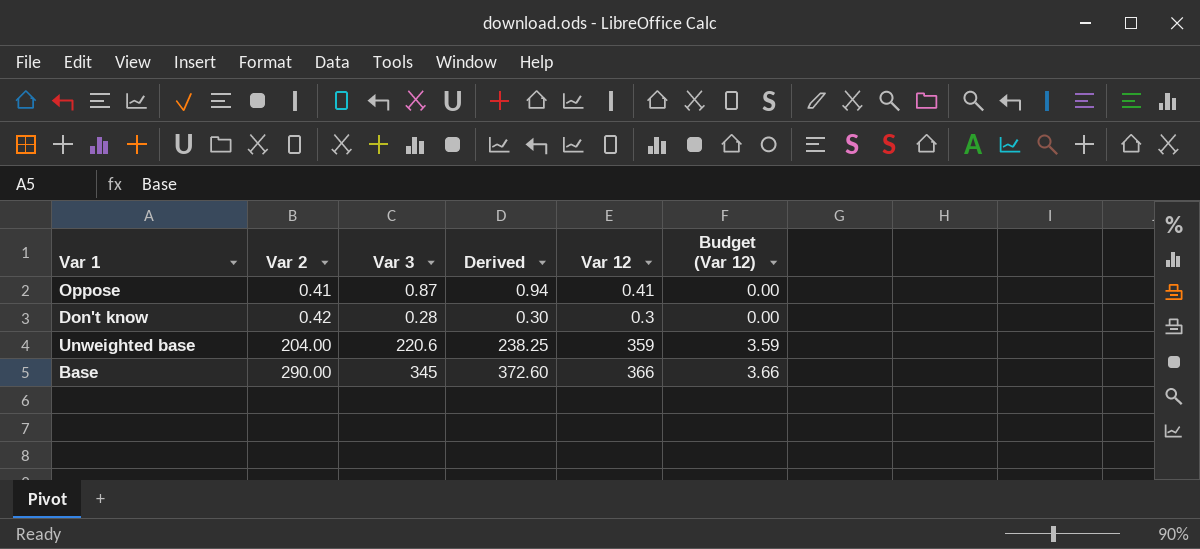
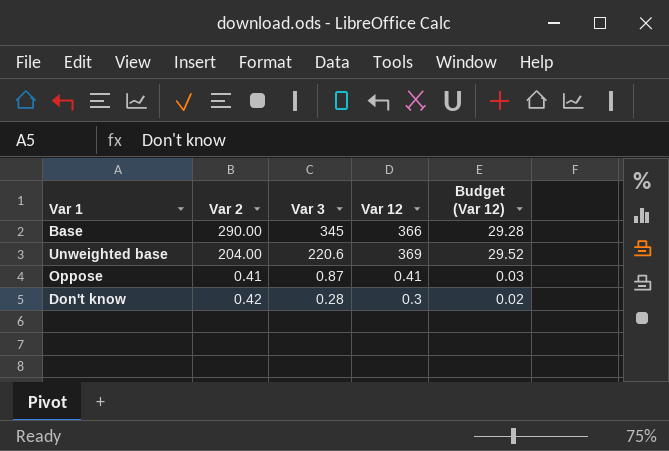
row order: Var 2 ascending -> Var 3 descending
column Derived | formula: [Var 3] * 1.08 -> none
column Budget (Var 12) | formula: [Var 12] * 0.01 -> [Var 12] * 0.08
Unweighted base | Var 12: 359 -> 369

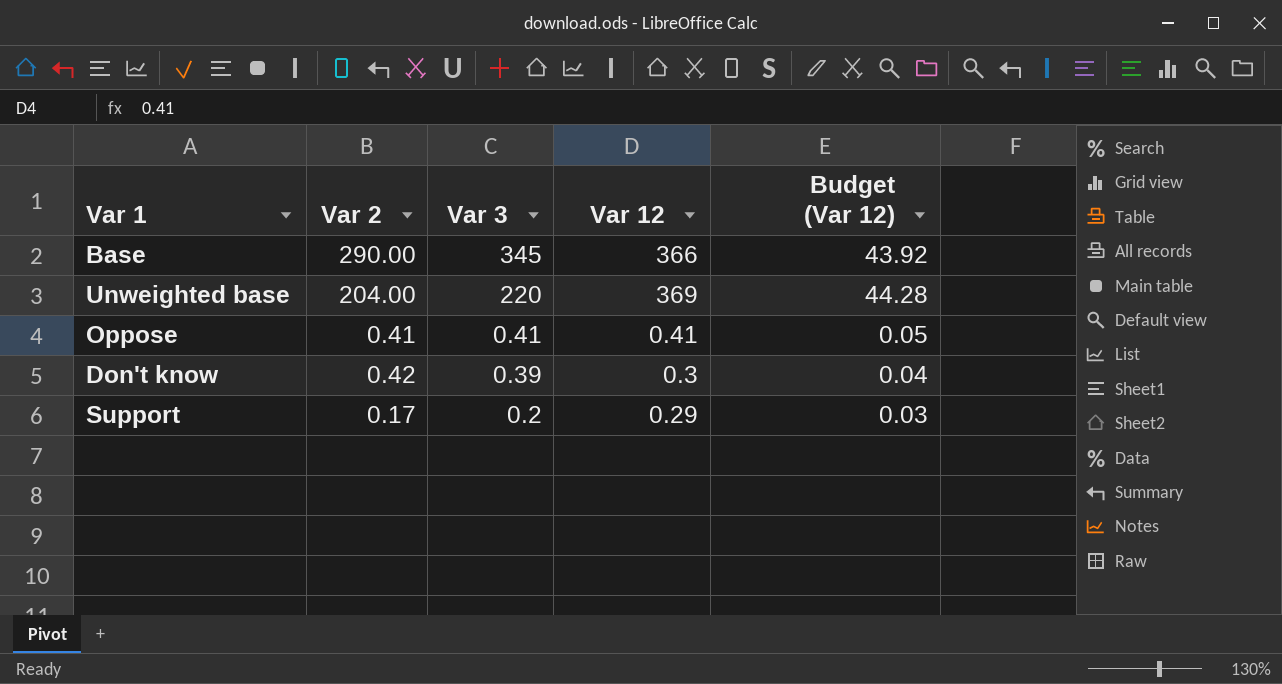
column Budget (Var 12) | formula: [Var 12] * 0.08 -> [Var 12] * 0.12
Unweighted base | Var 3: 220.6 -> 220
Oppose | Var 3: 0.87 -> 0.41
Don't know | Var 3: 0.28 -> 0.39
row Support: none -> 0.17 | 0.2 | 0.29 | 0.03

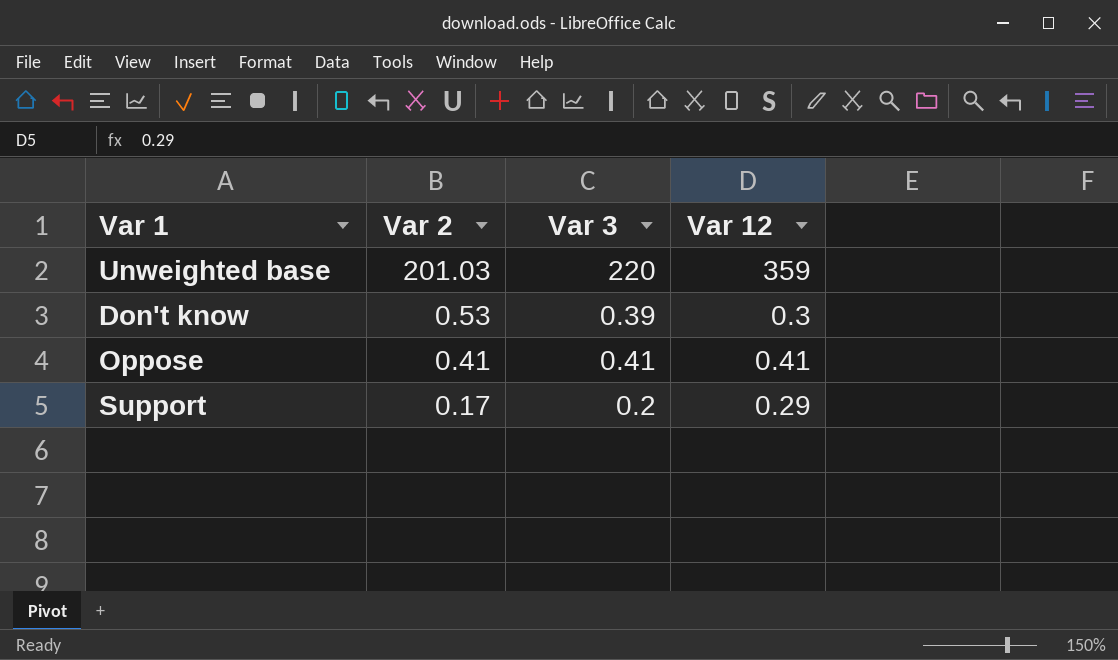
row order: Var 3 descending -> Var 2 descending
column Budget (Var 12) | formula: [Var 12] * 0.12 -> none
row Base: 290.00 | 345 | 366 | 43.92 -> none
Unweighted base | Var 2: 204.00 -> 201.03
Unweighted base | Var 12: 369 -> 359
Don't know | Var 2: 0.42 -> 0.53

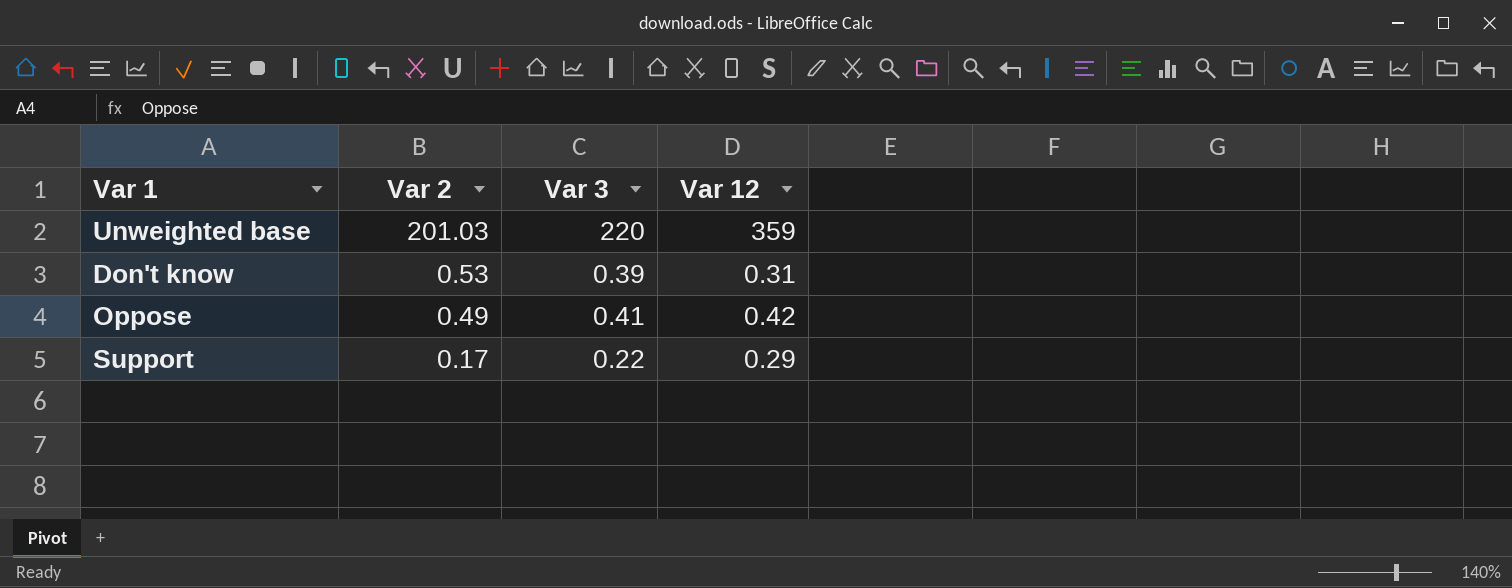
Don't know | Var 12: 0.3 -> 0.31
Oppose | Var 2: 0.41 -> 0.49
Oppose | Var 12: 0.41 -> 0.42
Support | Var 3: 0.2 -> 0.22

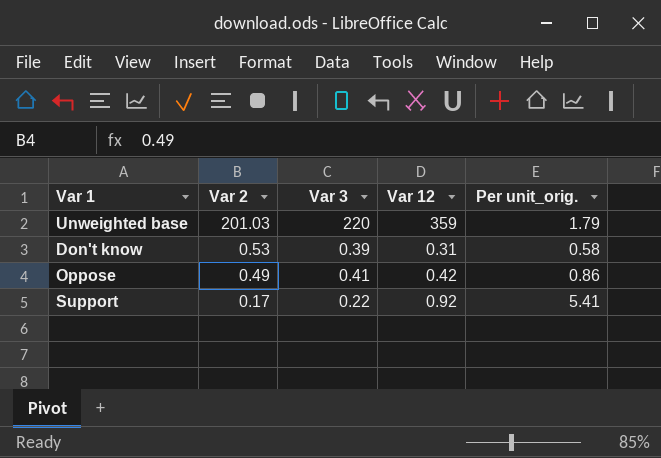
column Per unit_orig. | formula: none -> [Var 12] / [Var 2]
Support | Var 12: 0.29 -> 0.92

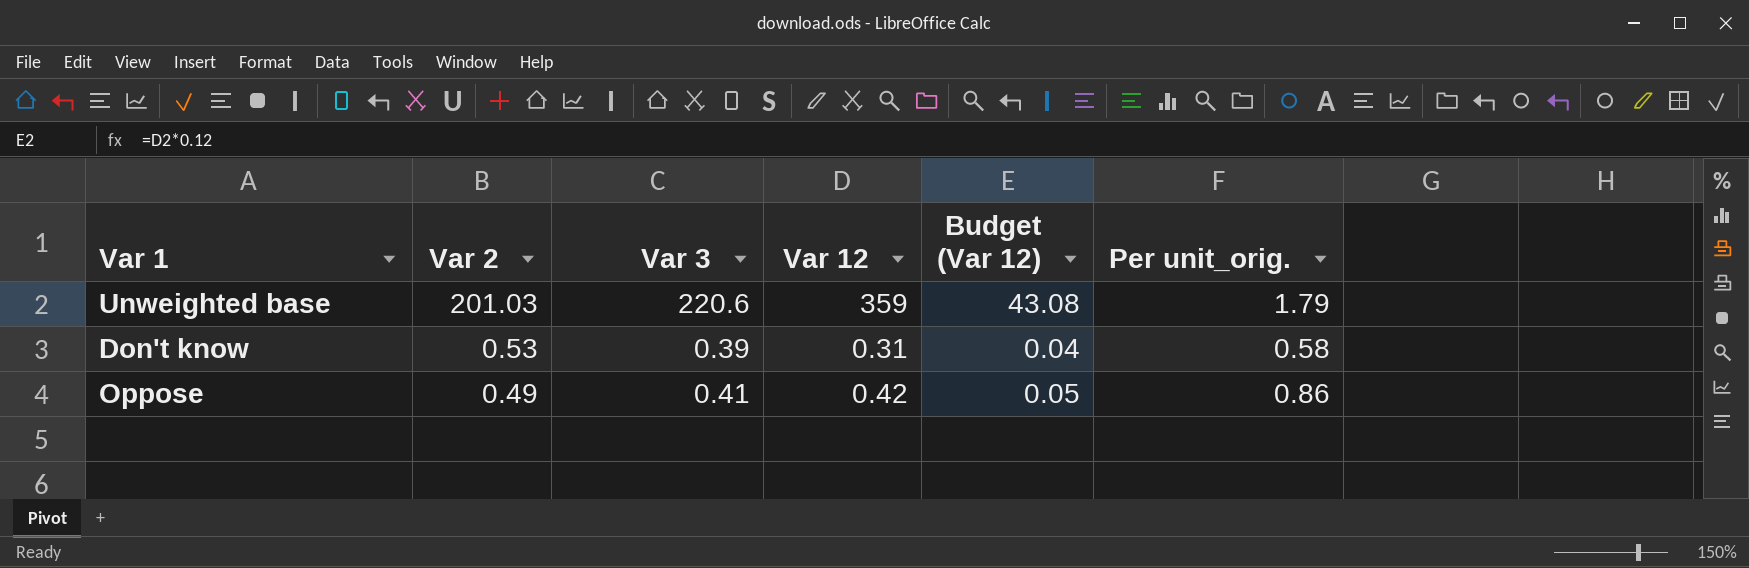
column Budget (Var 12) | formula: none -> [Var 12] * 0.12
row Support: 0.17 | 0.22 | 0.92 | 5.41 -> none
Unweighted base | Var 3: 220 -> 220.6

